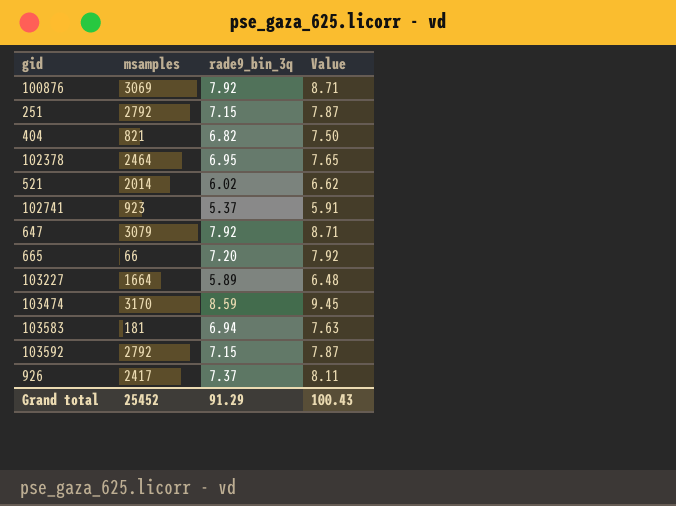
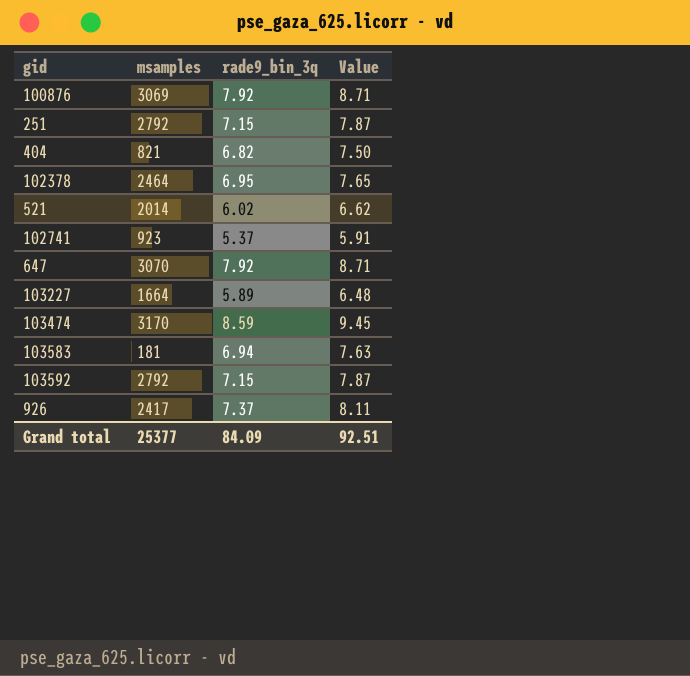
row 665: 66 | 7.20 | 7.92 -> none
647 | msamples: 3079 -> 3070
Grand total | msamples: 25452 -> 25377
Grand total | rade9_bin_3q: 91.29 -> 84.09
Grand total | Value: 100.43 -> 92.51

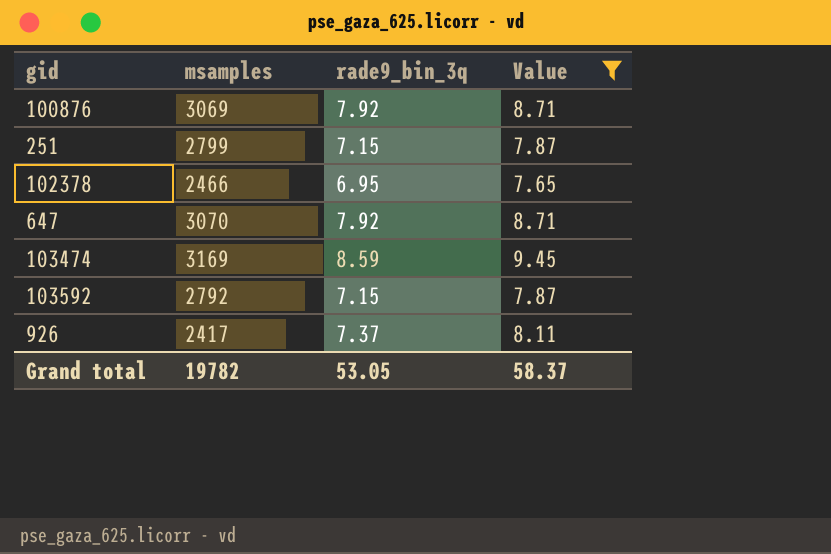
filter: none -> Value >= 7.65
251 | msamples: 2792 -> 2799
102378 | msamples: 2464 -> 2466
103474 | msamples: 3170 -> 3169
Grand total | msamples: 25377 -> 19782
Grand total | rade9_bin_3q: 84.09 -> 53.05
Grand total | Value: 92.51 -> 58.37

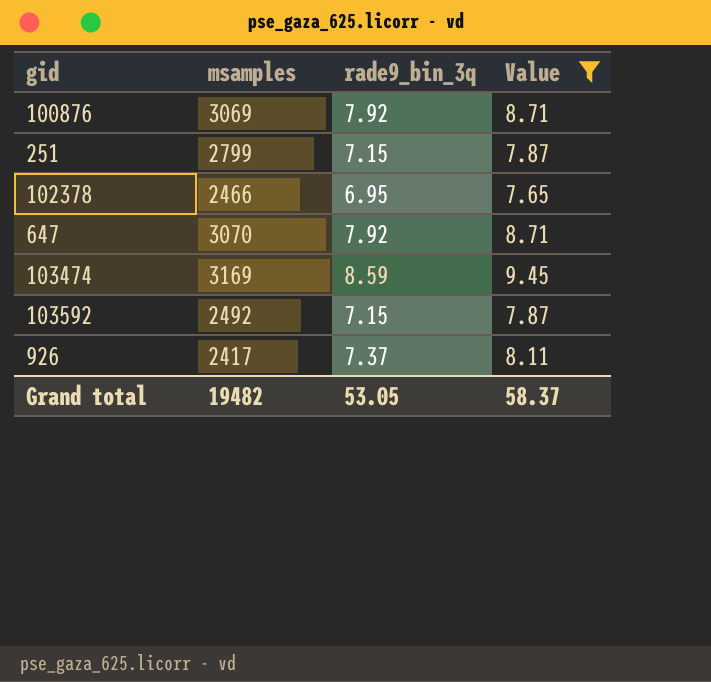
103592 | msamples: 2792 -> 2492
Grand total | msamples: 19782 -> 19482

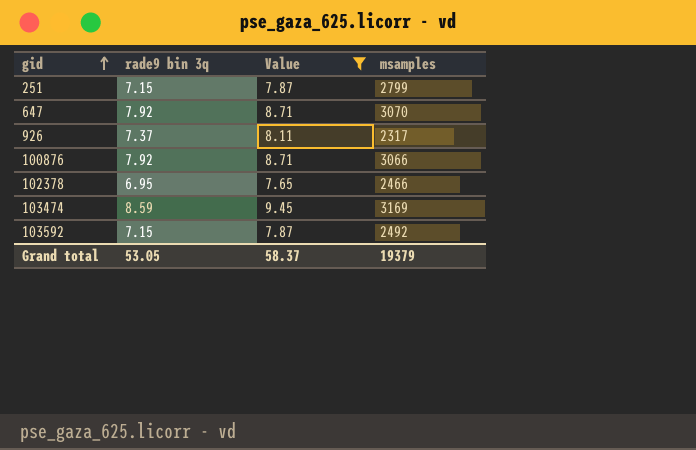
row order: none -> gid ascending
column name: rade9_bin_3q -> rade9 bin 3q
column msamples | position: 2 -> 4
926 | msamples: 2417 -> 2317
100876 | msamples: 3069 -> 3066
Grand total | msamples: 19482 -> 19379

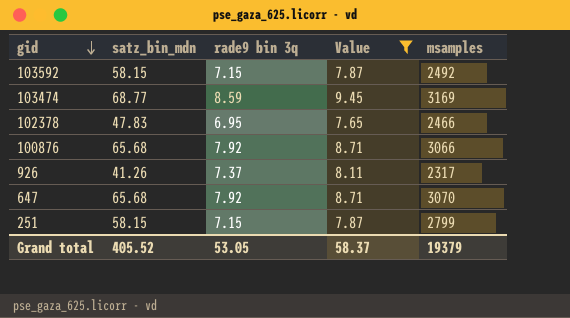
row order: gid ascending -> gid descending
column satz_bin_mdn | position: none -> 2

